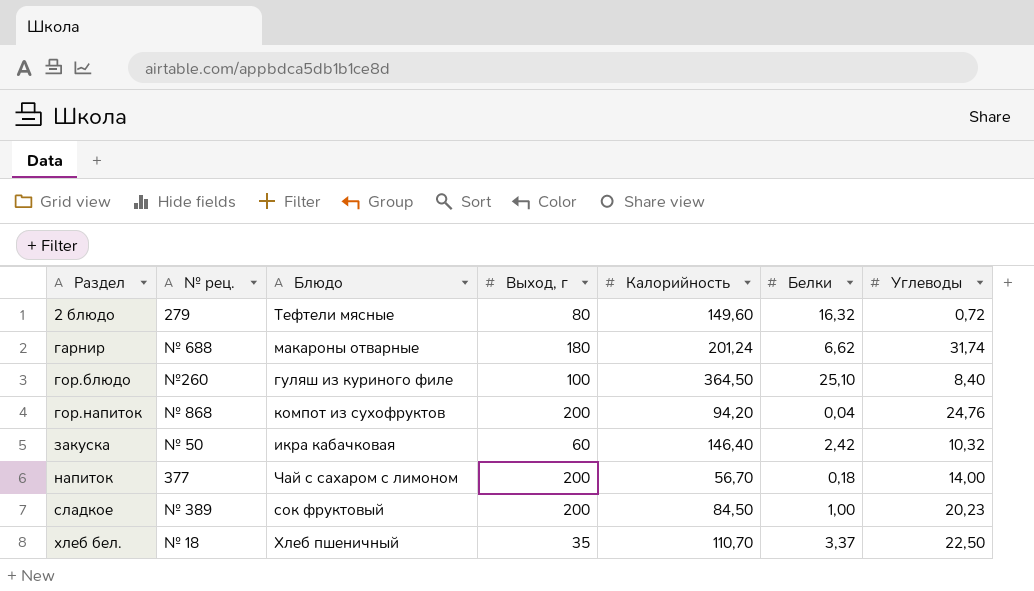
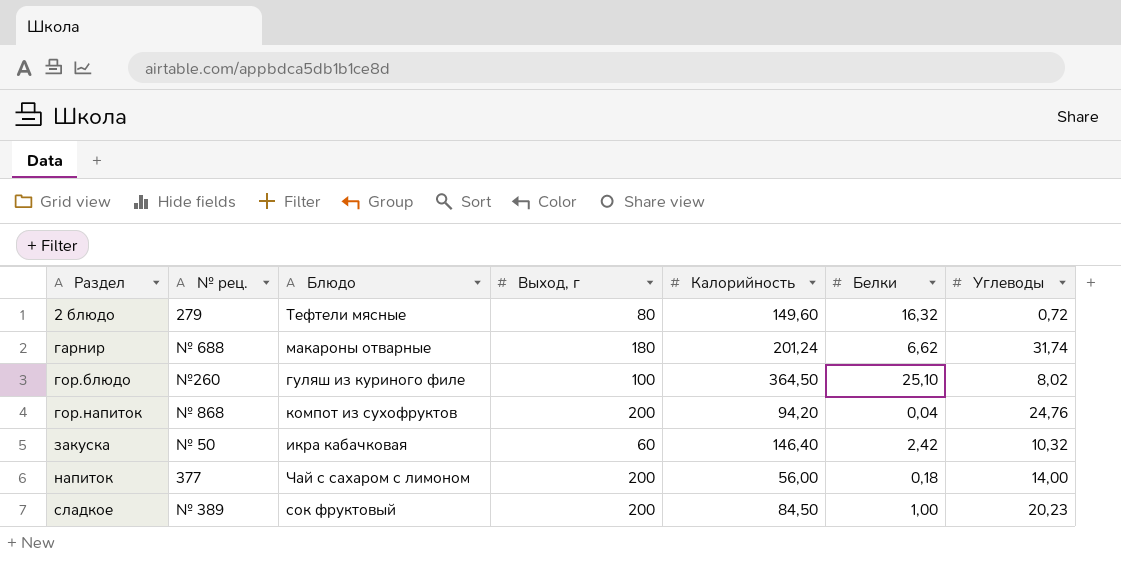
row хлеб бел.: № 18 | Хлеб пшеничный | 35 | 110,70 | 3,37 | 22,50 -> none
гор.блюдо | Углеводы: 8,40 -> 8,02
напиток | Калорийность: 56,70 -> 56,00

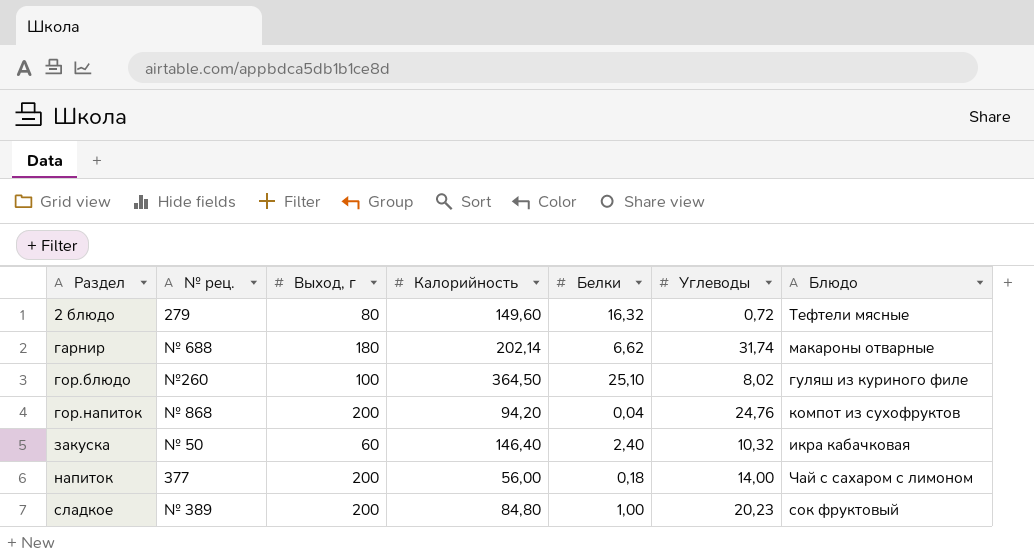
column Блюдо | position: 3 -> 7
гарнир | Калорийность: 201,24 -> 202,14
закуска | Белки: 2,42 -> 2,40
сладкое | Калорийность: 84,50 -> 84,80

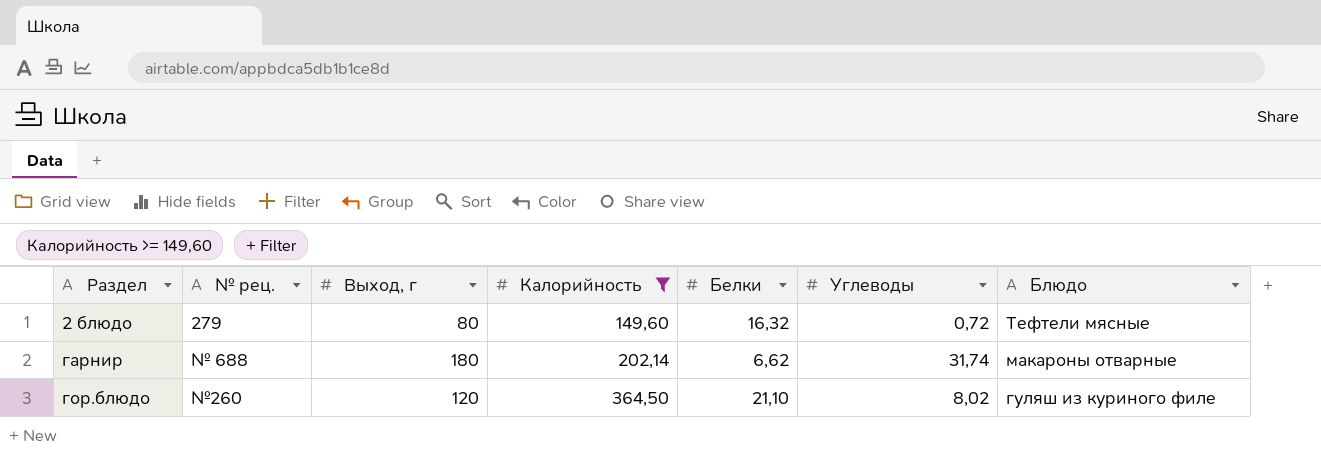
filter: none -> Калорийность >= 149,60
гор.блюдо | Выход, г: 100 -> 120
гор.блюдо | Белки: 25,10 -> 21,10

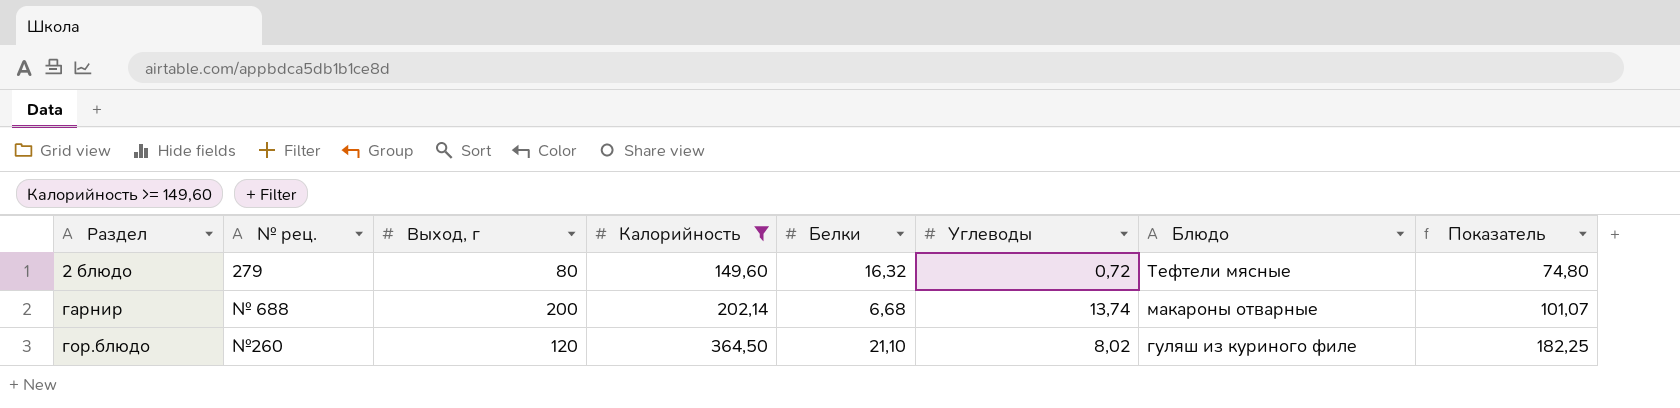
column Показатель | formula: none -> [Калорийность] * 0,5
гарнир | Выход, г: 180 -> 200
гарнир | Белки: 6,62 -> 6,68
гарнир | Углеводы: 31,74 -> 13,74

